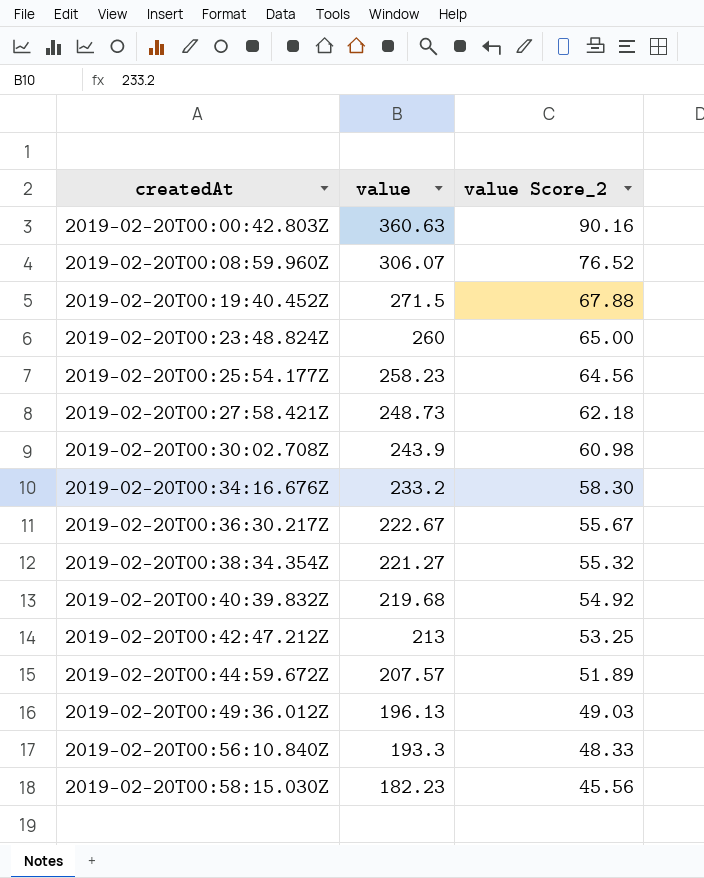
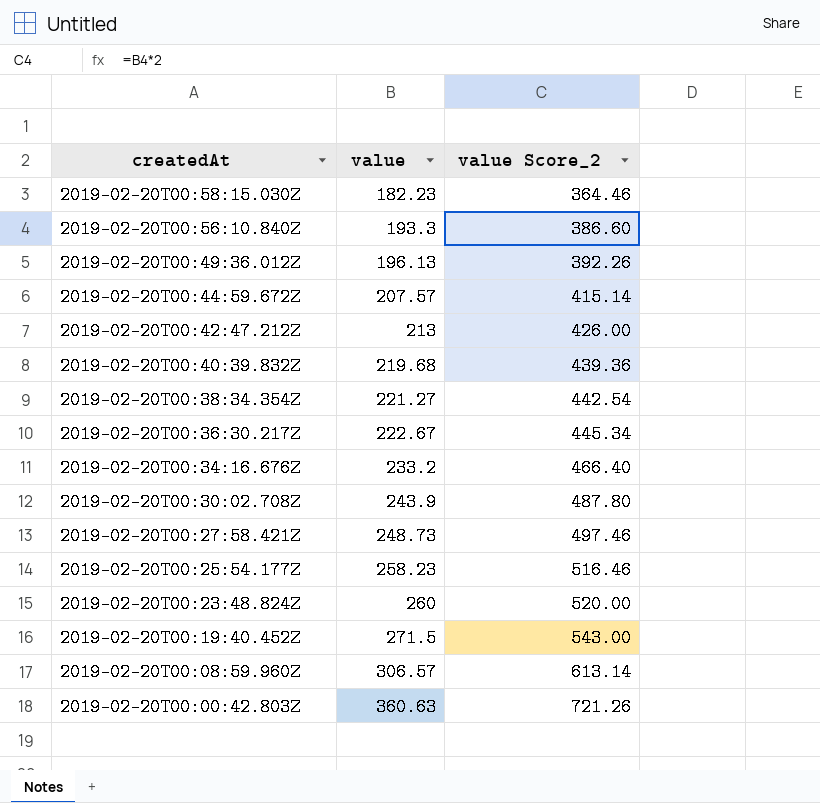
row order: createdAt ascending -> createdAt descending
column value Score_2 | formula: [value] * 0.25 -> [value] * 2
2019-02-20T00:08:59.960Z | value: 306.07 -> 306.57

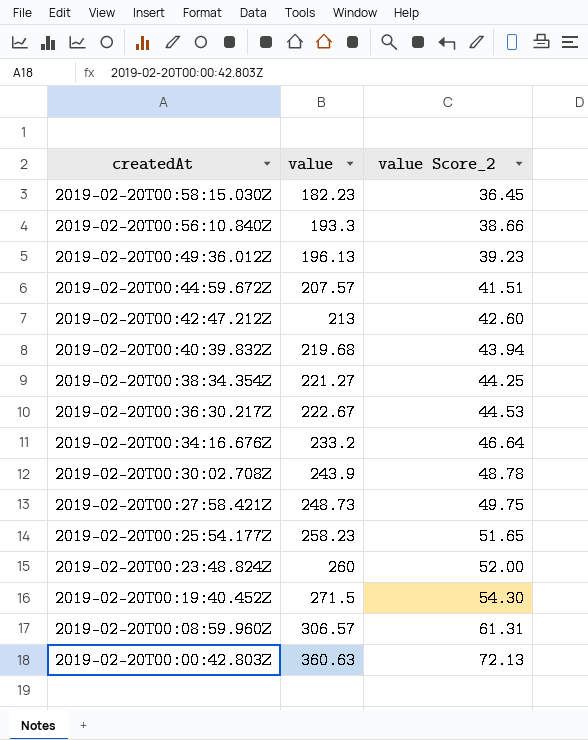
column value Score_2 | formula: [value] * 2 -> [value] * 0.2

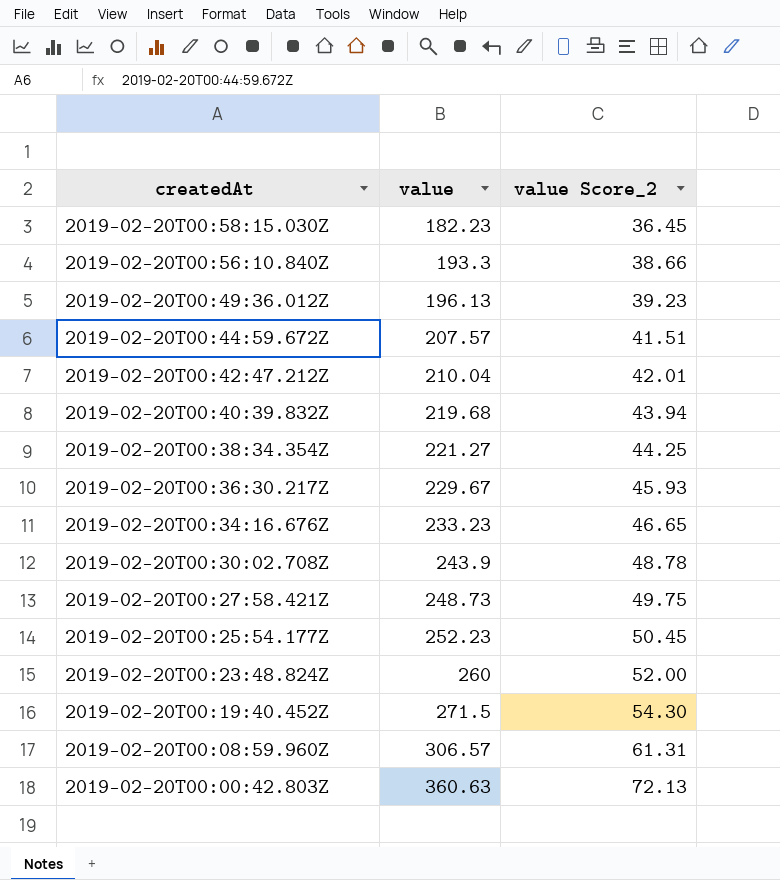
2019-02-20T00:42:47.212Z | value: 213 -> 210.04
2019-02-20T00:42:47.212Z | value Score_2: 42.60 -> 42.01
2019-02-20T00:36:30.217Z | value: 222.67 -> 229.67
2019-02-20T00:36:30.217Z | value Score_2: 44.53 -> 45.93
2019-02-20T00:34:16.676Z | value: 233.2 -> 233.23
2019-02-20T00:34:16.676Z | value Score_2: 46.64 -> 46.65
2019-02-20T00:25:54.177Z | value: 258.23 -> 252.23
2019-02-20T00:25:54.177Z | value Score_2: 51.65 -> 50.45

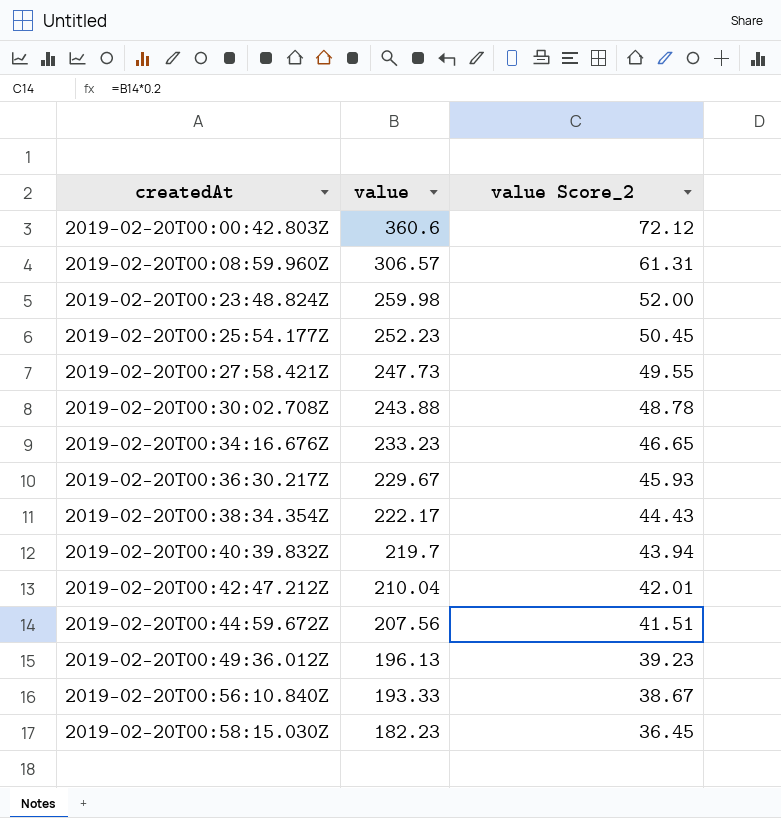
row order: createdAt descending -> createdAt ascending
row 2019-02-20T00:19:40.452Z: 271.5 | 54.30 -> none
2019-02-20T00:00:42.803Z | value: 360.63 -> 360.6
2019-02-20T00:00:42.803Z | value Score_2: 72.13 -> 72.12
2019-02-20T00:23:48.824Z | value: 260 -> 259.98
2019-02-20T00:27:58.421Z | value: 248.73 -> 247.73
2019-02-20T00:27:58.421Z | value Score_2: 49.75 -> 49.55
2019-02-20T00:30:02.708Z | value: 243.9 -> 243.88
2019-02-20T00:38:34.354Z | value: 221.27 -> 222.17
2019-02-20T00:38:34.354Z | value Score_2: 44.25 -> 44.43
2019-02-20T00:40:39.832Z | value: 219.68 -> 219.7
2019-02-20T00:44:59.672Z | value: 207.57 -> 207.56
2019-02-20T00:56:10.840Z | value: 193.3 -> 193.33
2019-02-20T00:56:10.840Z | value Score_2: 38.66 -> 38.67

